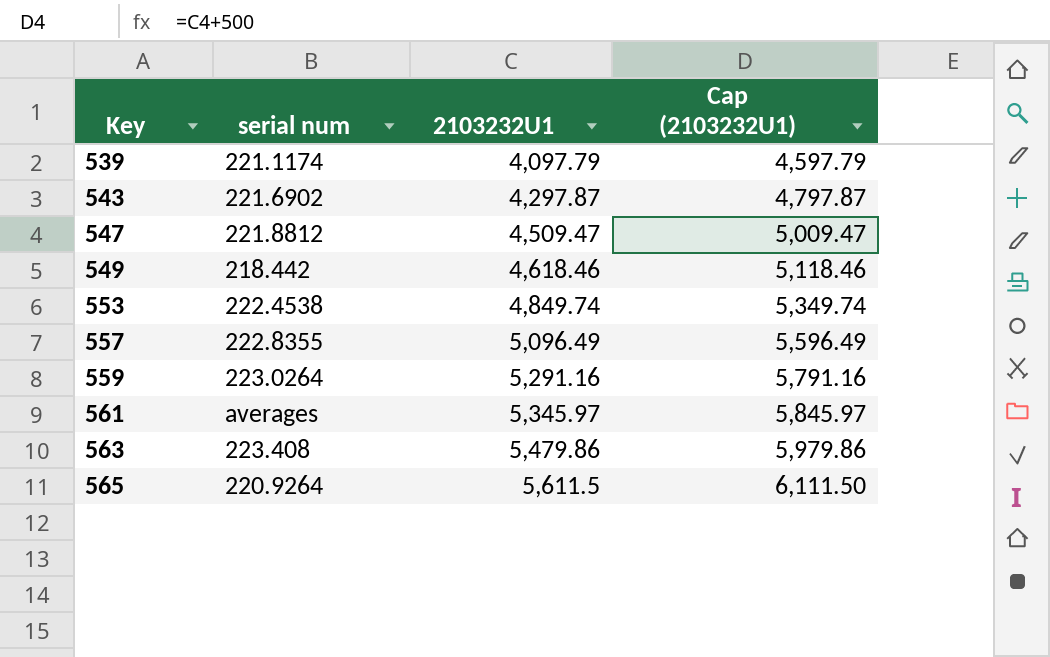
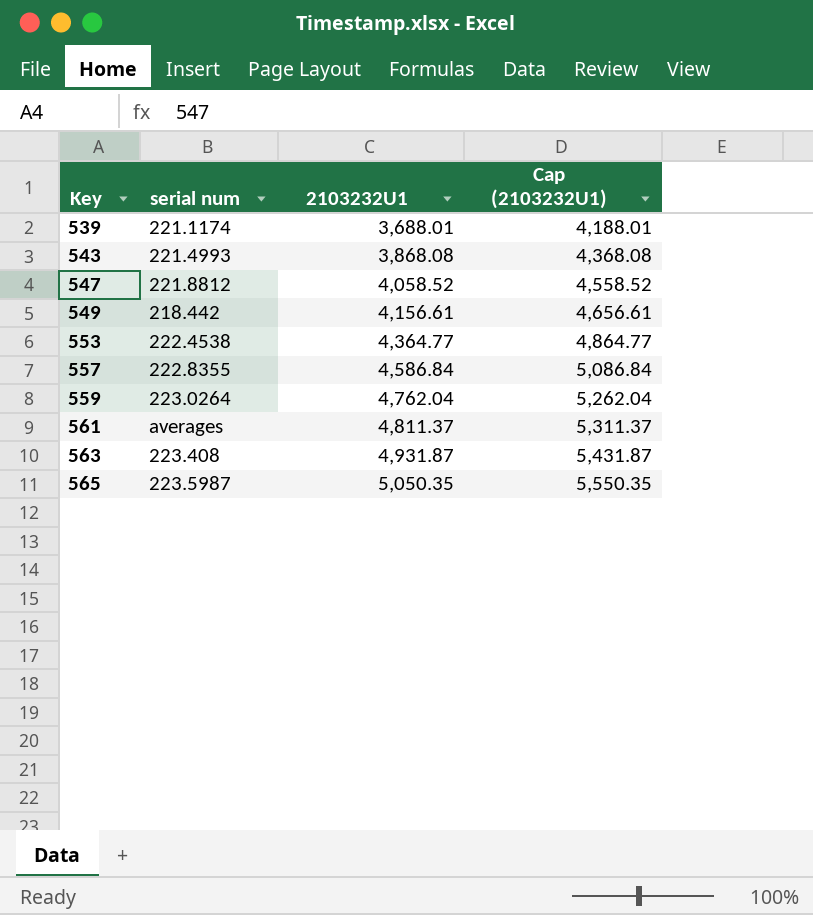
539 | 2103232U1: 4,097.79 -> 3,688.01
539 | Cap (2103232U1): 4,597.79 -> 4,188.01
543 | serial num: 221.6902 -> 221.4993
543 | 2103232U1: 4,297.87 -> 3,868.08
543 | Cap (2103232U1): 4,797.87 -> 4,368.08
547 | 2103232U1: 4,509.47 -> 4,058.52
547 | Cap (2103232U1): 5,009.47 -> 4,558.52
549 | 2103232U1: 4,618.46 -> 4,156.61
549 | Cap (2103232U1): 5,118.46 -> 4,656.61
553 | 2103232U1: 4,849.74 -> 4,364.77
553 | Cap (2103232U1): 5,349.74 -> 4,864.77
557 | 2103232U1: 5,096.49 -> 4,586.84
557 | Cap (2103232U1): 5,596.49 -> 5,086.84
559 | 2103232U1: 5,291.16 -> 4,762.04
559 | Cap (2103232U1): 5,791.16 -> 5,262.04
561 | 2103232U1: 5,345.97 -> 4,811.37
561 | Cap (2103232U1): 5,845.97 -> 5,311.37
563 | 2103232U1: 5,479.86 -> 4,931.87
563 | Cap (2103232U1): 5,979.86 -> 5,431.87
565 | serial num: 220.9264 -> 223.5987
565 | 2103232U1: 5,611.5 -> 5,050.35
565 | Cap (2103232U1): 6,111.50 -> 5,550.35

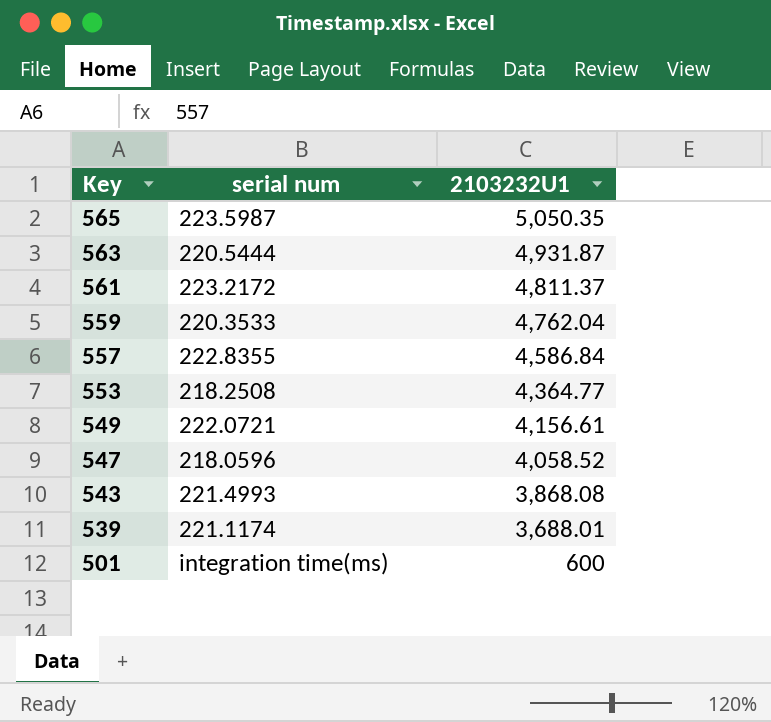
row order: Key ascending -> Key descending
column Cap (2103232U1) | formula: [2103232U1] + 500 -> none
563 | serial num: 223.408 -> 220.5444
561 | serial num: averages -> 223.2172
559 | serial num: 223.0264 -> 220.3533
553 | serial num: 222.4538 -> 218.2508
549 | serial num: 218.442 -> 222.0721
547 | serial num: 221.8812 -> 218.0596
row 501: none -> integration time(ms) | 600

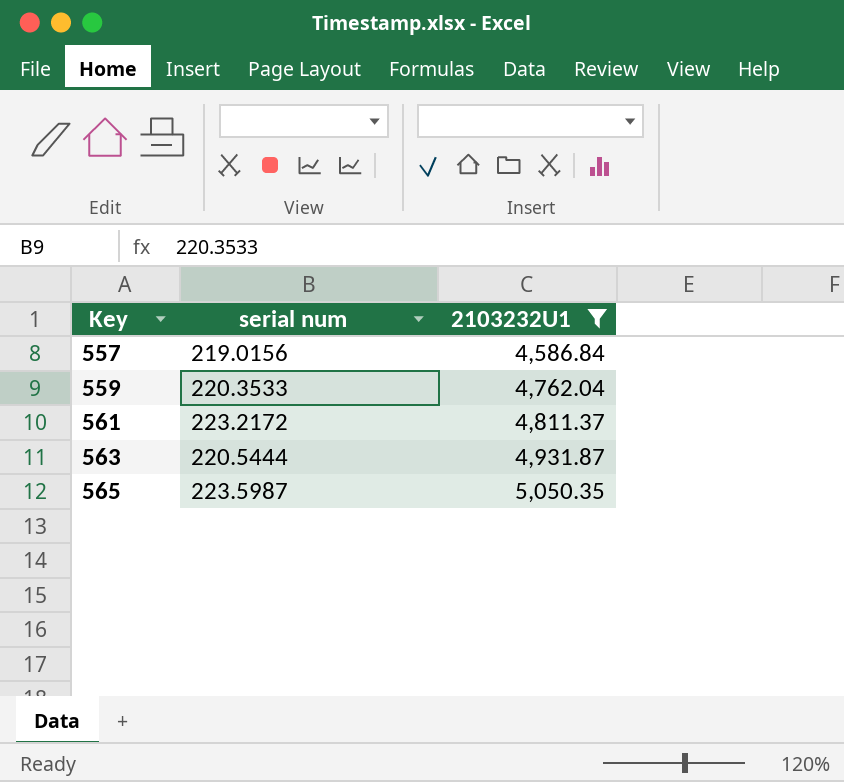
filter: none -> 2103232U1 >= 4,586.84
row order: Key descending -> Key ascending
557 | serial num: 222.8355 -> 219.0156

